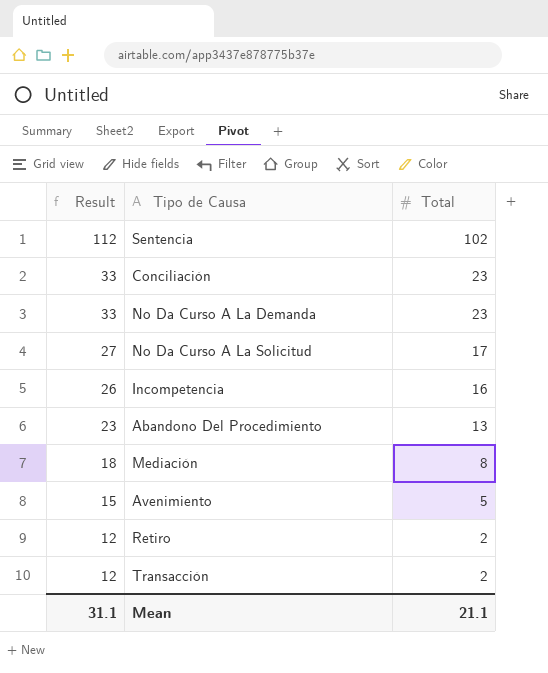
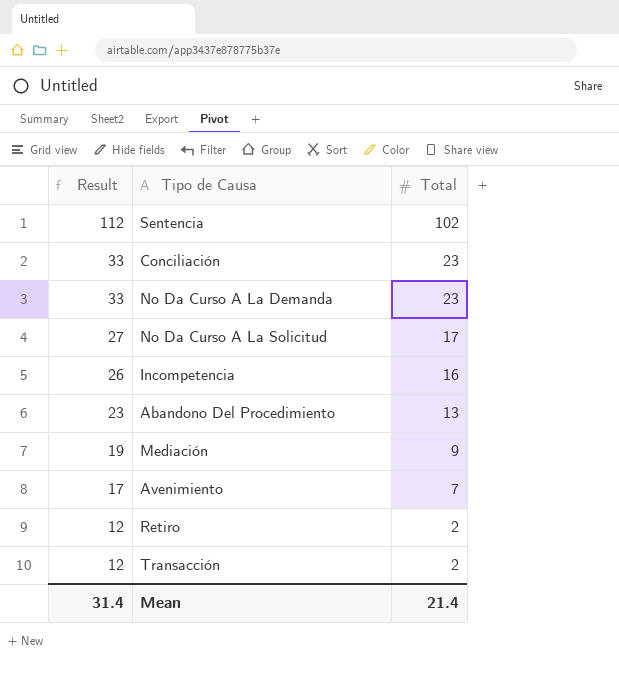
Mediación | Result: 18 -> 19
Mediación | Total: 8 -> 9
Avenimiento | Result: 15 -> 17
Avenimiento | Total: 5 -> 7
Mean | Result: 31.1 -> 31.4
Mean | Total: 21.1 -> 21.4

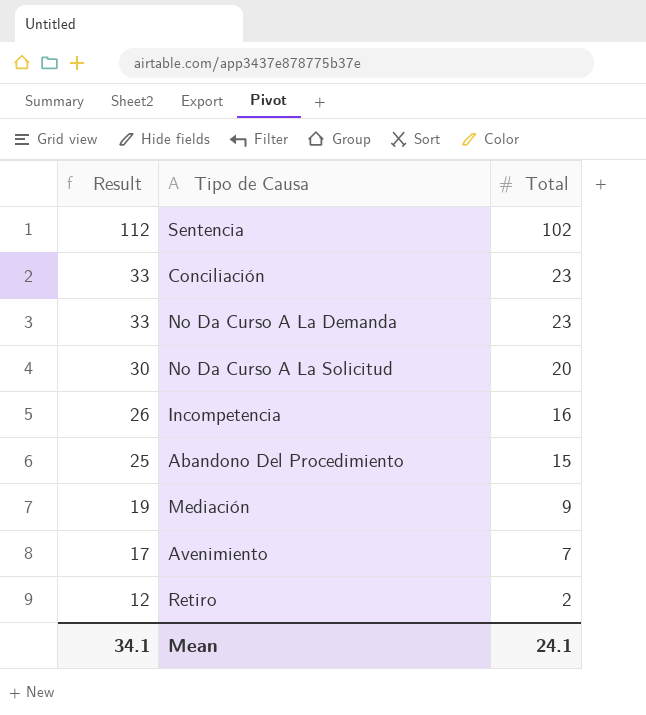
row Transacción: 12 | 2 -> none
No Da Curso A La Solicitud | Result: 27 -> 30
No Da Curso A La Solicitud | Total: 17 -> 20
Abandono Del Procedimiento | Result: 23 -> 25
Abandono Del Procedimiento | Total: 13 -> 15
Mean | Result: 31.4 -> 34.1
Mean | Total: 21.4 -> 24.1

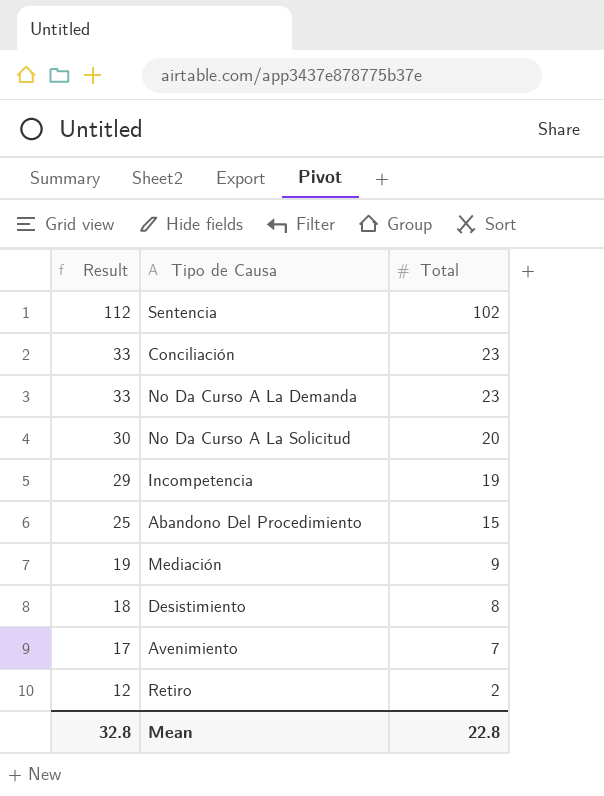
Incompetencia | Result: 26 -> 29
Incompetencia | Total: 16 -> 19
row Desistimiento: none -> 18 | 8
Mean | Result: 34.1 -> 32.8
Mean | Total: 24.1 -> 22.8

